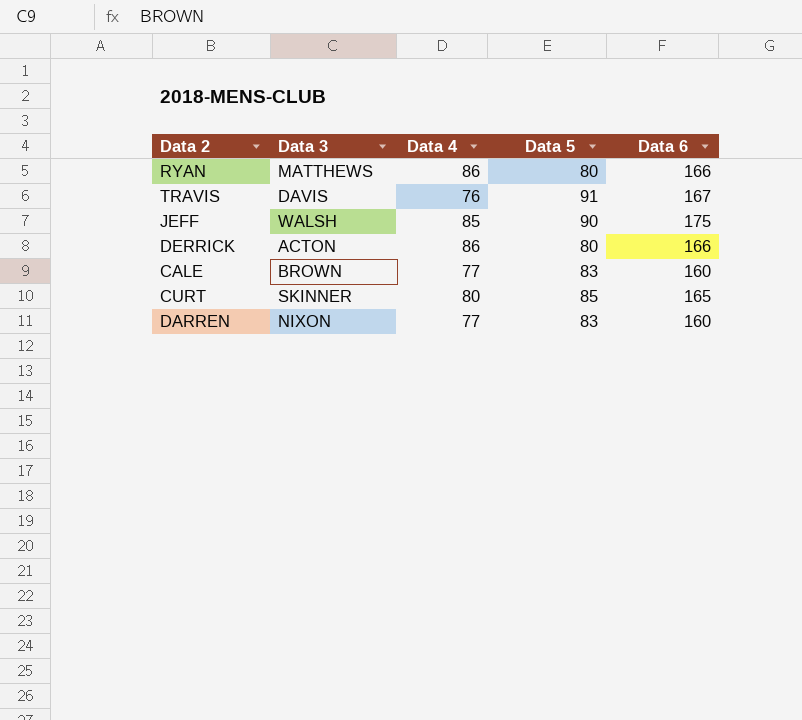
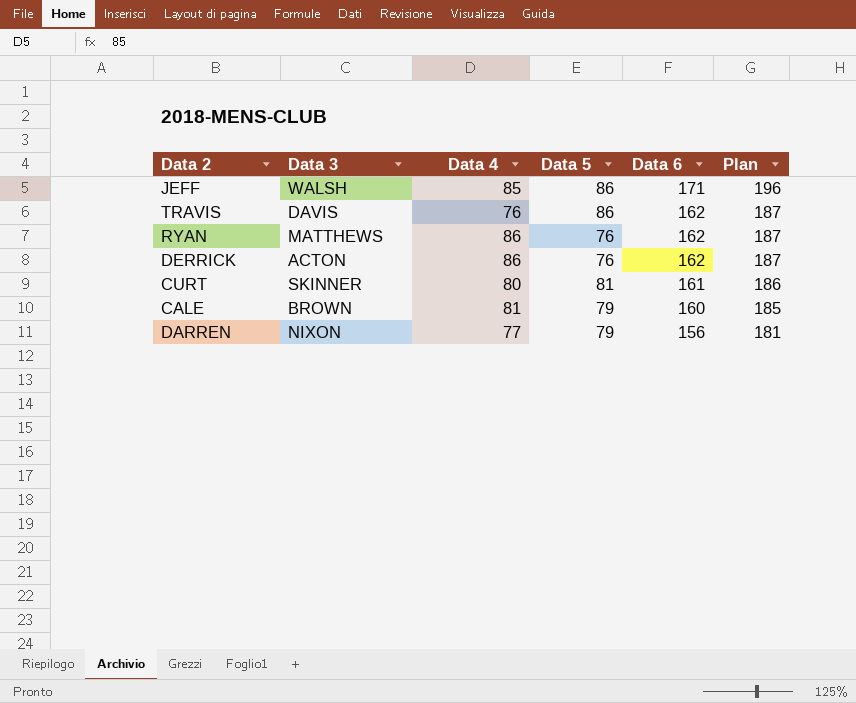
row order: none -> Data 6 descending
column Plan | formula: none -> [Data 6] + 25
JEFF | Data 5: 90 -> 86
JEFF | Data 6: 175 -> 171
TRAVIS | Data 5: 91 -> 86
TRAVIS | Data 6: 167 -> 162
RYAN | Data 5: 80 -> 76
RYAN | Data 6: 166 -> 162
DERRICK | Data 5: 80 -> 76
DERRICK | Data 6: 166 -> 162
CURT | Data 5: 85 -> 81
CURT | Data 6: 165 -> 161
CALE | Data 4: 77 -> 81
CALE | Data 5: 83 -> 79
DARREN | Data 5: 83 -> 79
DARREN | Data 6: 160 -> 156

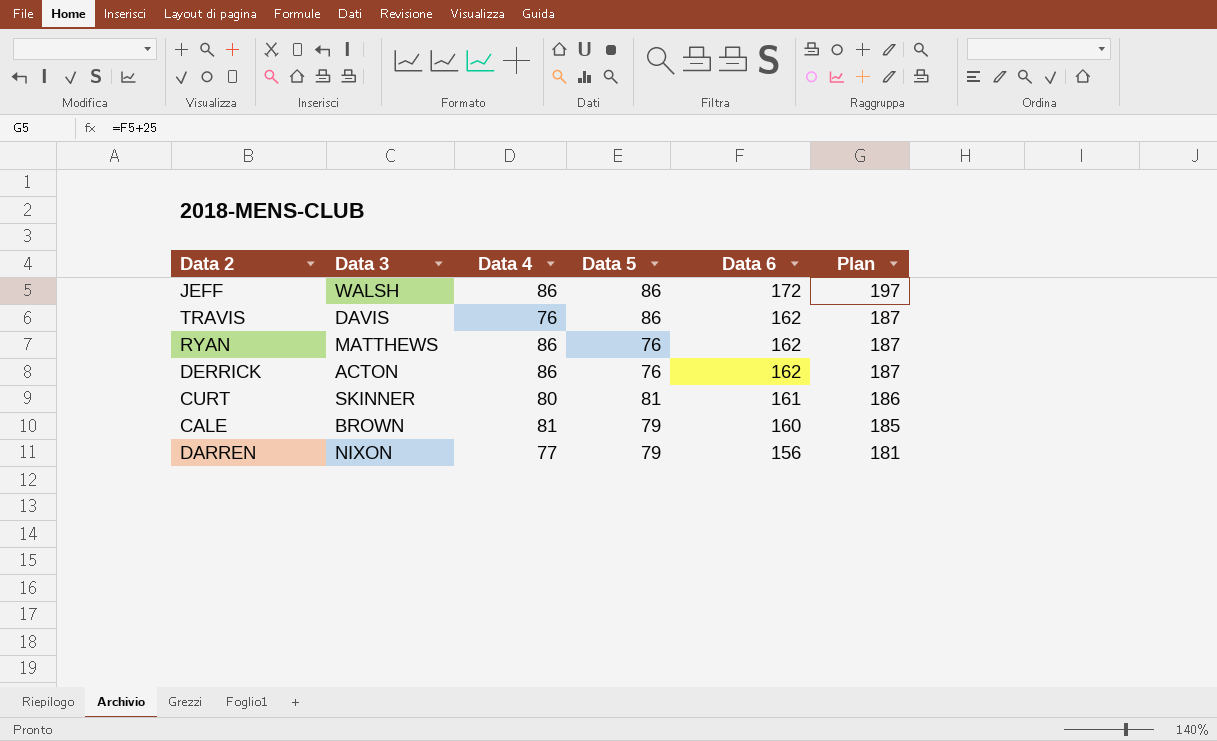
JEFF | Data 4: 85 -> 86
JEFF | Data 6: 171 -> 172
JEFF | Plan: 196 -> 197

